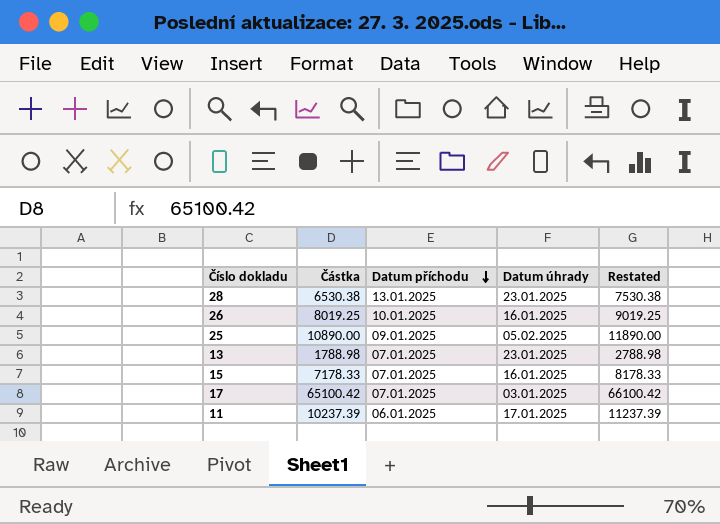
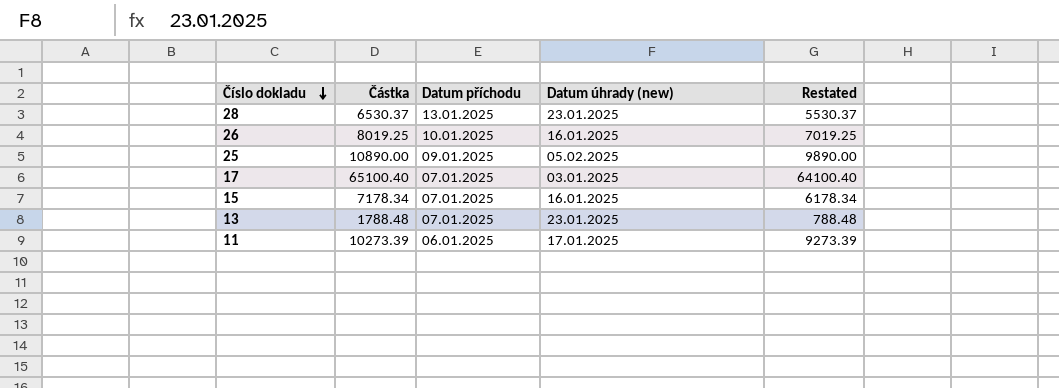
row order: Datum příchodu descending -> Číslo dokladu descending
column name: Datum úhrady -> Datum úhrady (new)
column Restated | formula: [Částka] + 1000 -> [Částka] - 1000
28 | Částka: 6530.38 -> 6530.37
17 | Částka: 65100.42 -> 65100.40
15 | Částka: 7178.33 -> 7178.34
13 | Částka: 1788.98 -> 1788.48
11 | Částka: 10237.39 -> 10273.39

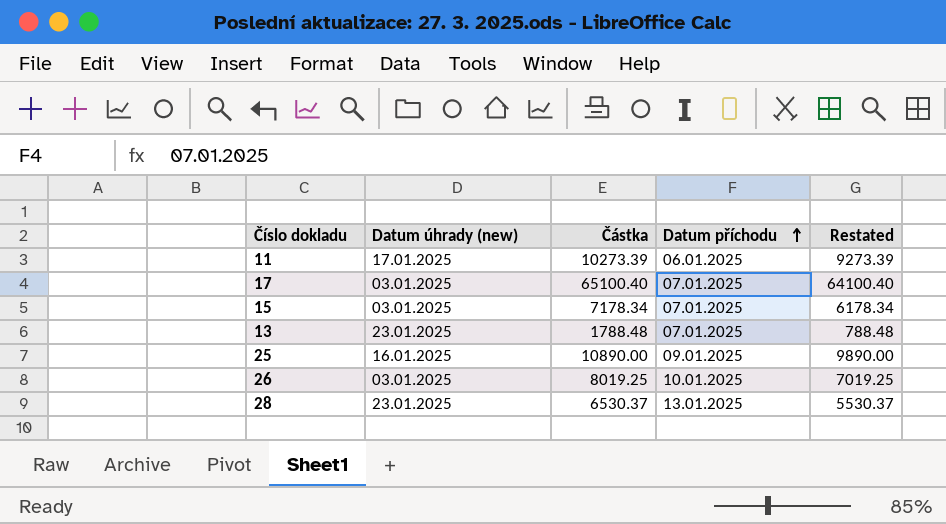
row order: Číslo dokladu descending -> Datum příchodu ascending
column Datum úhrady (new) | position: 4 -> 2
15 | Datum úhrady (new): 16.01.2025 -> 03.01.2025
25 | Datum úhrady (new): 05.02.2025 -> 16.01.2025
26 | Datum úhrady (new): 16.01.2025 -> 03.01.2025

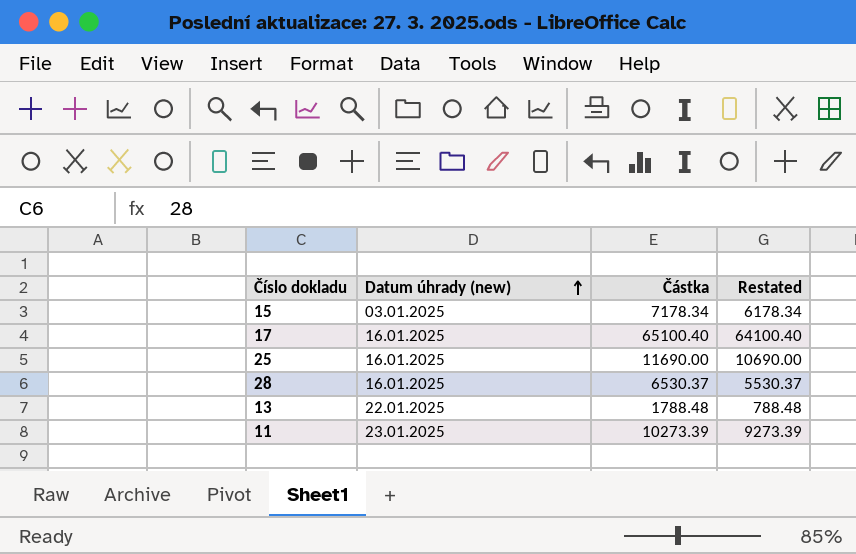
row order: Datum příchodu ascending -> Datum úhrady (new) ascending
column Datum příchodu | position: 4 -> none
row 26: 03.01.2025 | 8019.25 | 10.01.2025 | 7019.25 -> none
17 | Datum úhrady (new): 03.01.2025 -> 16.01.2025
25 | Částka: 10890.00 -> 11690.00
25 | Restated: 9890.00 -> 10690.00
28 | Datum úhrady (new): 23.01.2025 -> 16.01.2025
13 | Datum úhrady (new): 23.01.2025 -> 22.01.2025
11 | Datum úhrady (new): 17.01.2025 -> 23.01.2025

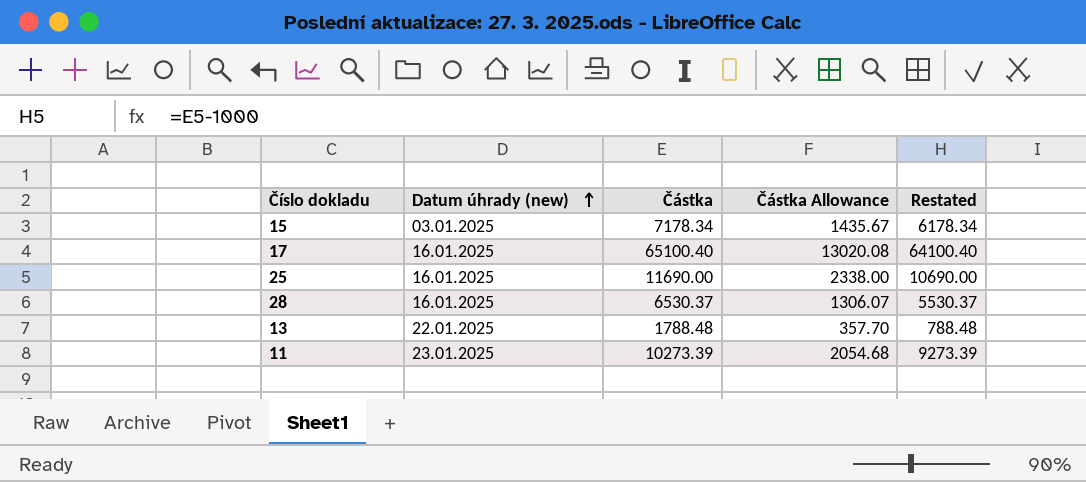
column Částka Allowance | formula: none -> [Částka] * 0.2

